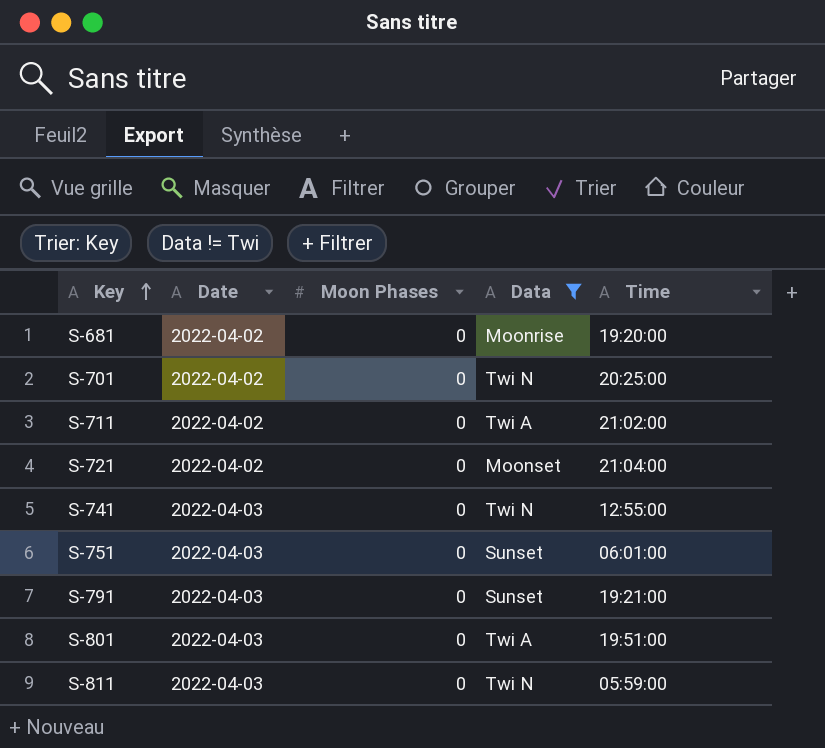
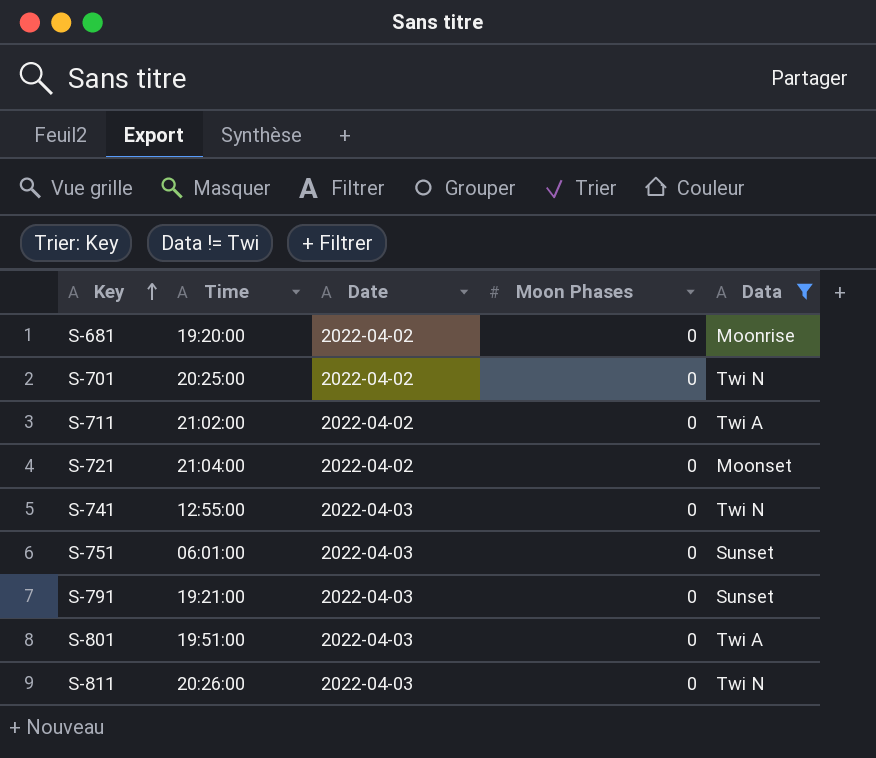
column Time | position: 5 -> 2
S-811 | Time: 05:59:00 -> 20:26:00

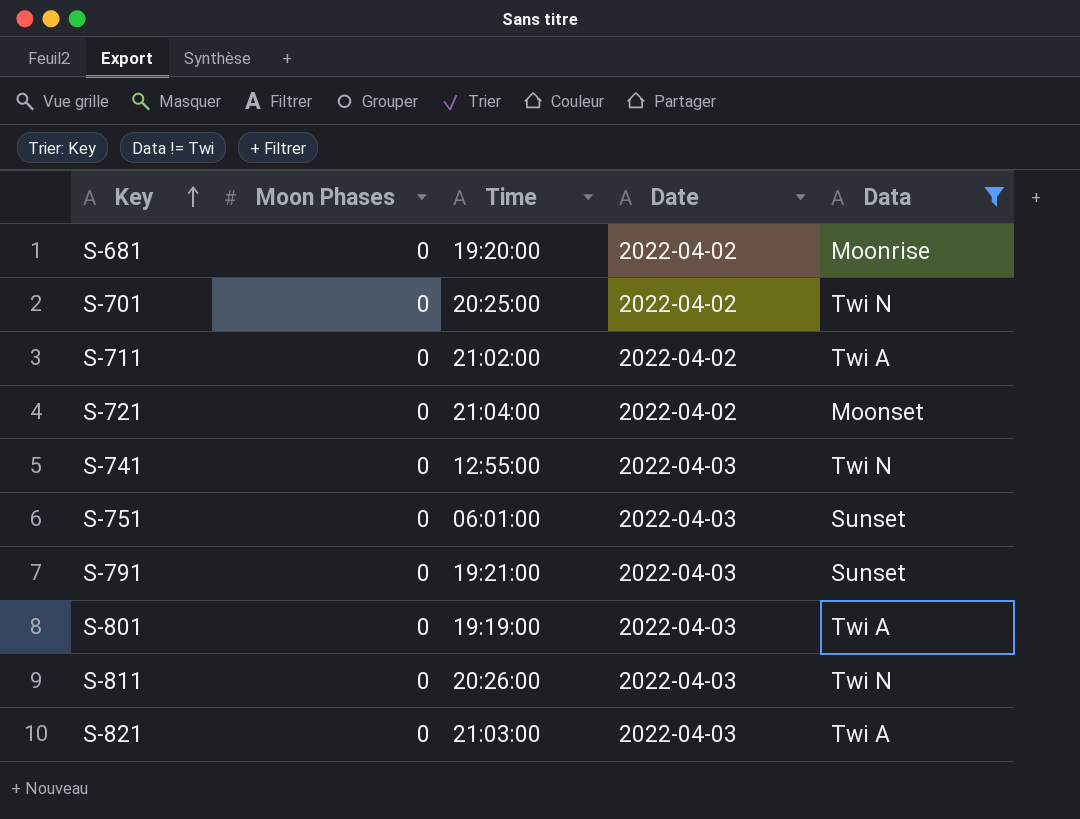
column Moon Phases | position: 4 -> 2
S-801 | Time: 19:51:00 -> 19:19:00
row S-821: none -> 0 | 21:03:00 | 2022-04-03 | Twi A

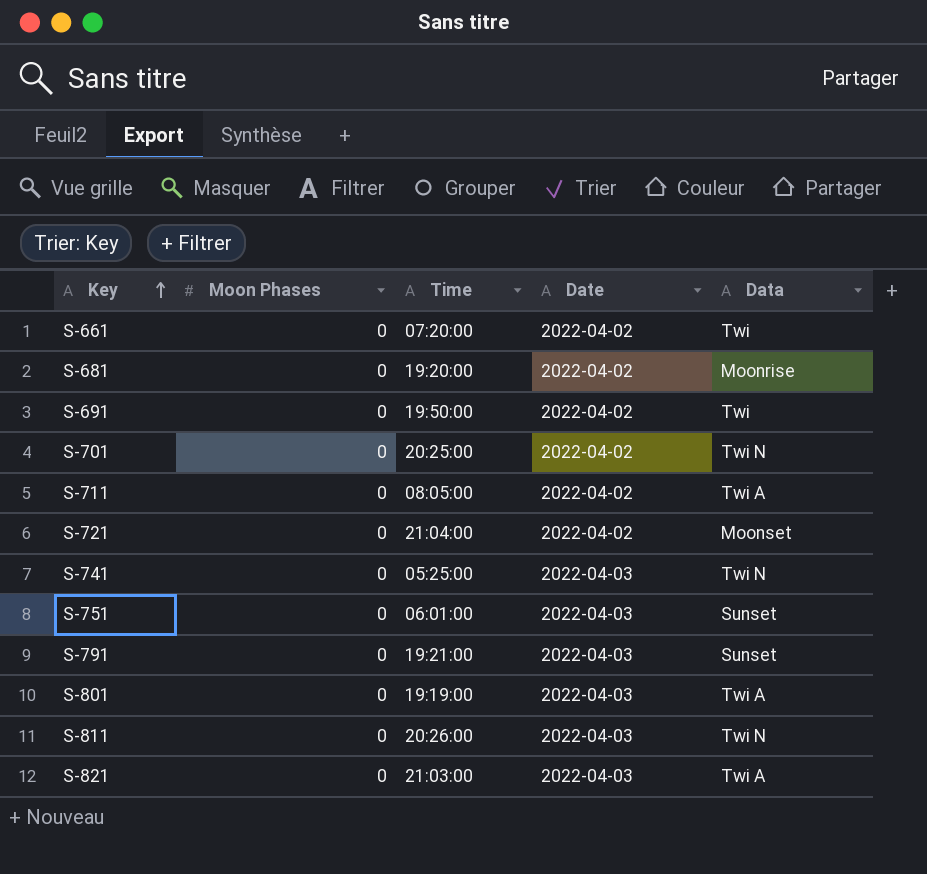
filter: Data != Twi -> none
S-711 | Time: 21:02:00 -> 08:05:00
S-741 | Time: 12:55:00 -> 05:25:00

